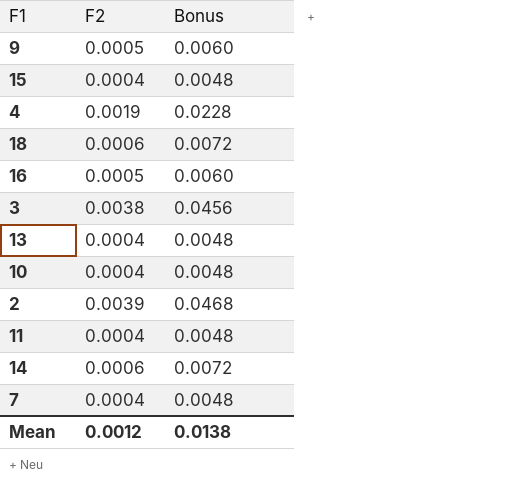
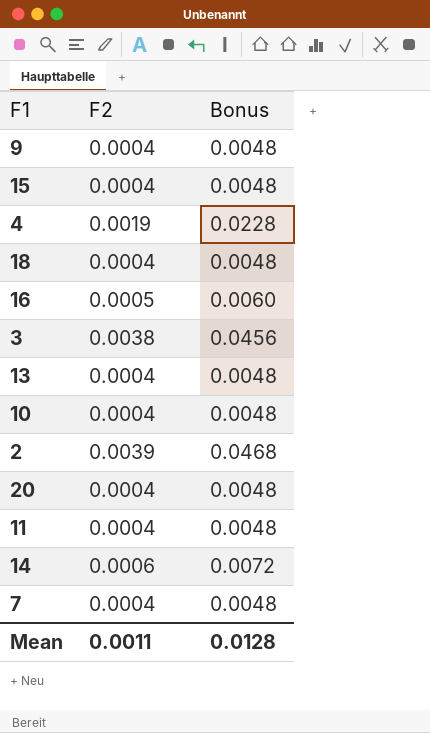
9 | F2: 0.0005 -> 0.0004
9 | Bonus: 0.0060 -> 0.0048
18 | F2: 0.0006 -> 0.0004
18 | Bonus: 0.0072 -> 0.0048
row 20: none -> 0.0004 | 0.0048
Mean | F2: 0.0012 -> 0.0011
Mean | Bonus: 0.0138 -> 0.0128

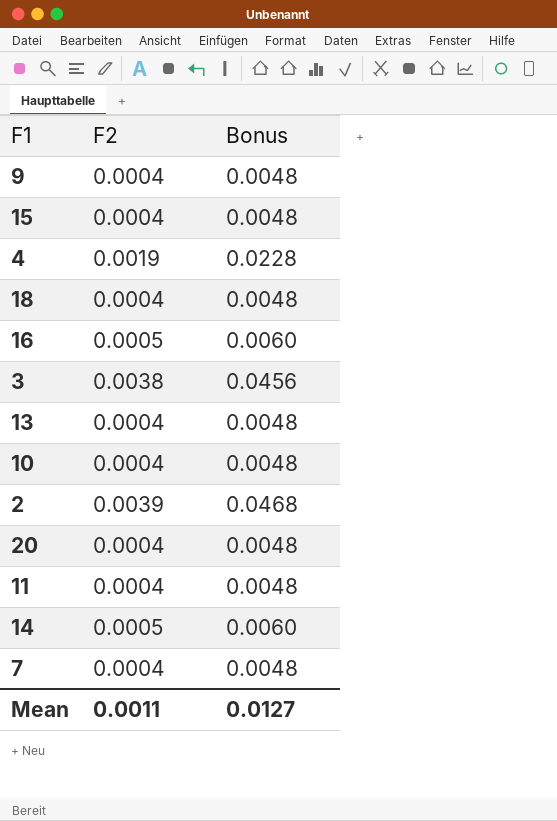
14 | F2: 0.0006 -> 0.0005
14 | Bonus: 0.0072 -> 0.0060
Mean | Bonus: 0.0128 -> 0.0127

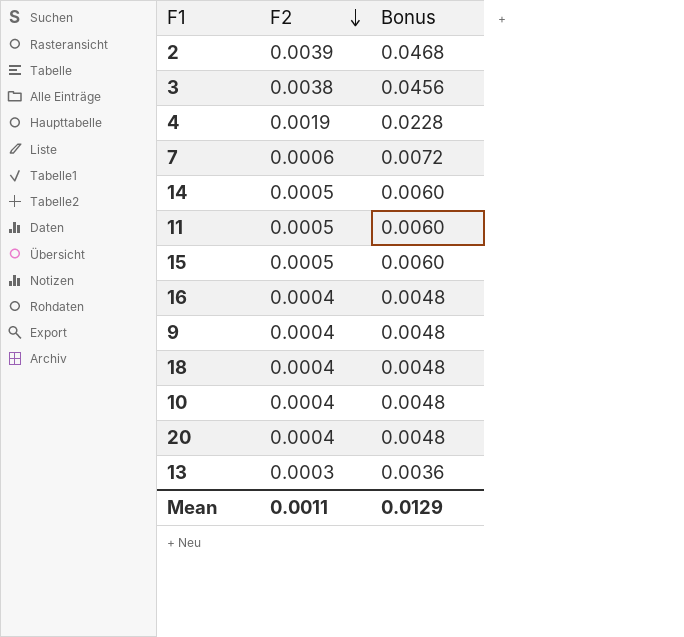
row order: none -> F2 descending
7 | F2: 0.0004 -> 0.0006
7 | Bonus: 0.0048 -> 0.0072
11 | F2: 0.0004 -> 0.0005
11 | Bonus: 0.0048 -> 0.0060
15 | F2: 0.0004 -> 0.0005
15 | Bonus: 0.0048 -> 0.0060
16 | F2: 0.0005 -> 0.0004
16 | Bonus: 0.0060 -> 0.0048
13 | F2: 0.0004 -> 0.0003
13 | Bonus: 0.0048 -> 0.0036
Mean | Bonus: 0.0127 -> 0.0129

